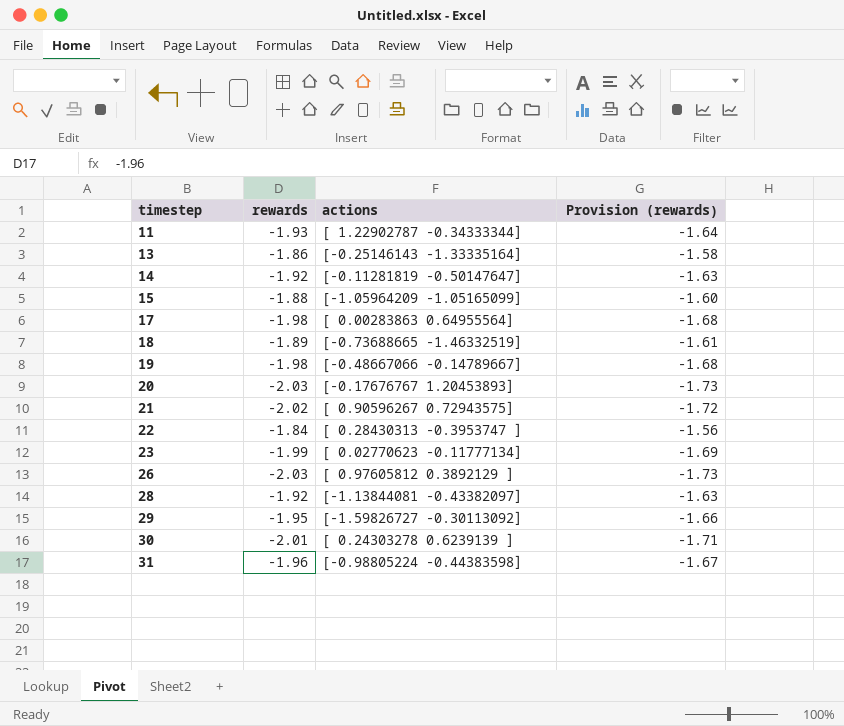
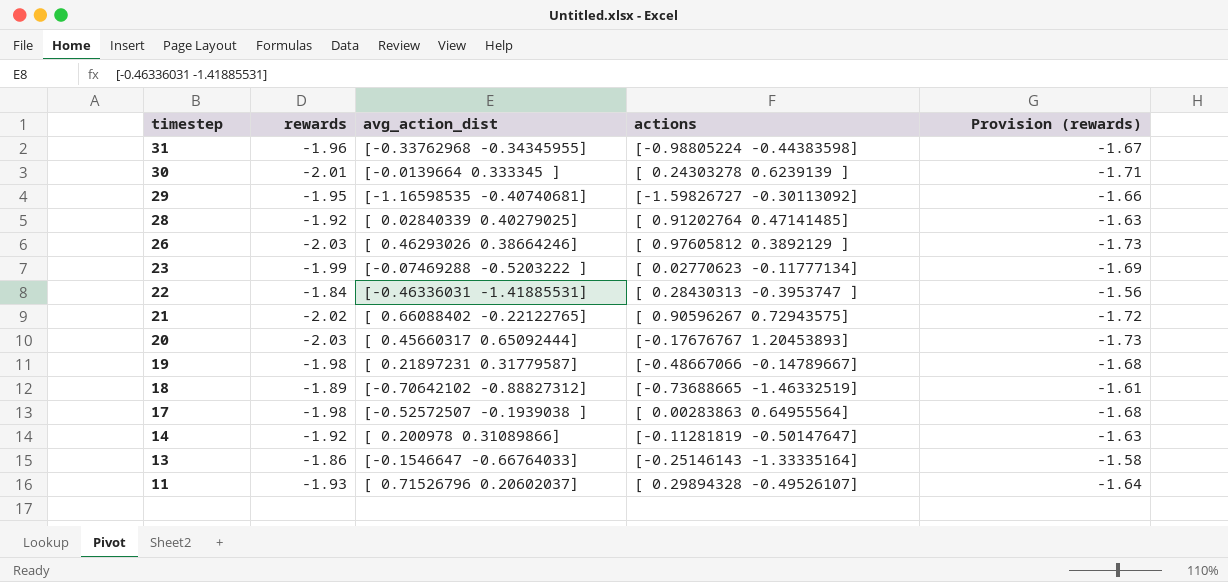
row order: timestep ascending -> timestep descending
column avg_action_dist | position: none -> 3
row 15: -1.88 | [-1.05964209 -1.05165099] | -1.60 -> none
28 | actions: [-1.13844081 -0.43382097] -> [ 0.91202764 0.47141485]
11 | actions: [ 1.22902787 -0.34333344] -> [ 0.29894328 -0.49526107]

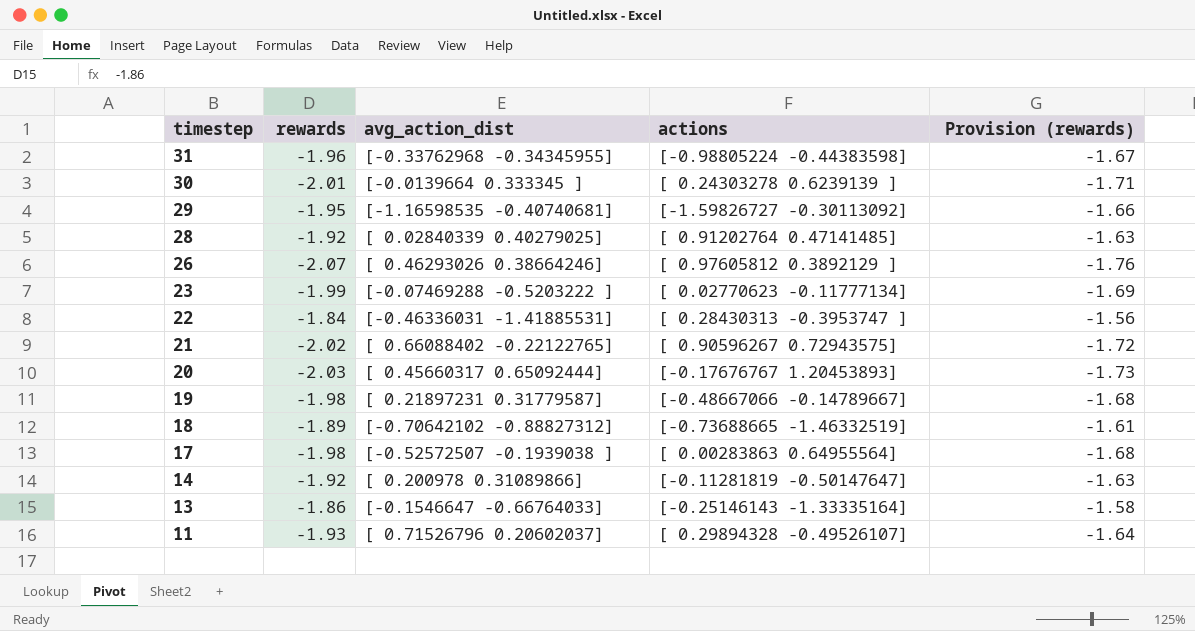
26 | rewards: -2.03 -> -2.07
26 | Provision (rewards): -1.73 -> -1.76

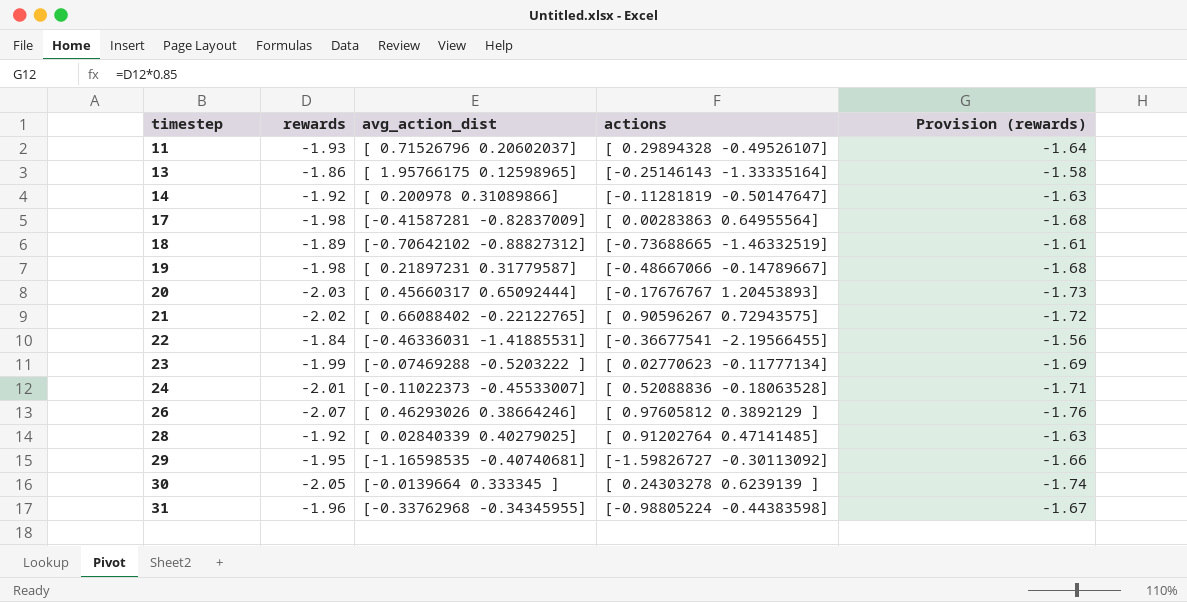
row order: timestep descending -> timestep ascending
13 | avg_action_dist: [-0.1546647 -0.66764033] -> [ 1.95766175 0.12598965]
17 | avg_action_dist: [-0.52572507 -0.1939038 ] -> [-0.41587281 -0.82837009]
22 | actions: [ 0.28430313 -0.3953747 ] -> [-0.36677541 -2.19566455]
row 24: none -> -2.01 | [-0.11022373 -0.45533007] | [ 0.52088836 -0.18063528] | -1.71
30 | rewards: -2.01 -> -2.05
30 | Provision (rewards): -1.71 -> -1.74

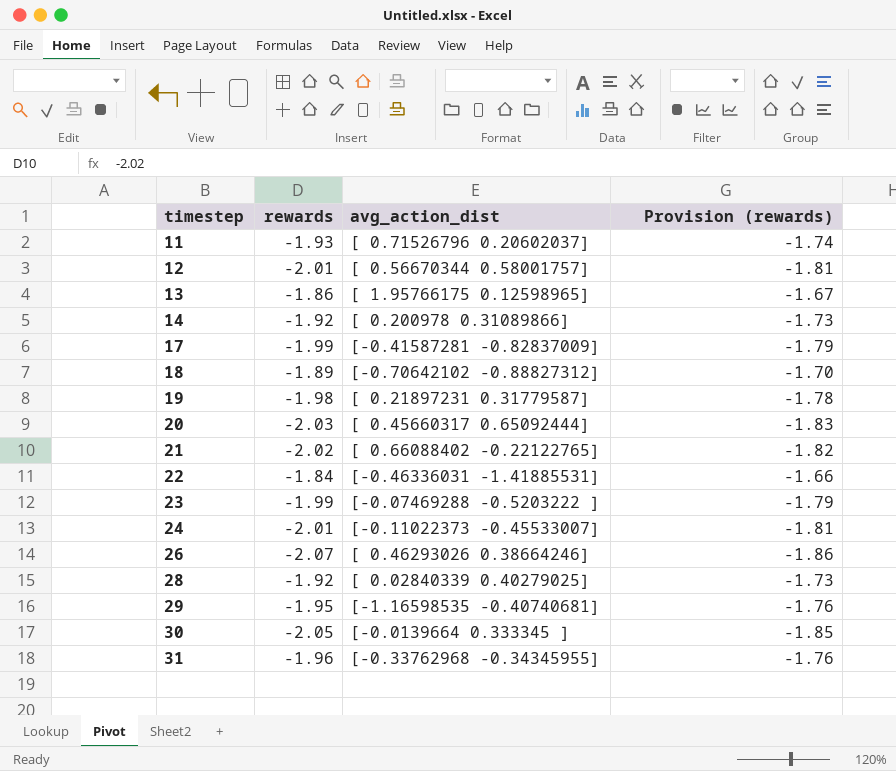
column actions | position: 4 -> none
column Provision (rewards) | formula: [rewards] * 0.85 -> [rewards] * 0.9
row 12: none -> -2.01 | [ 0.56670344 0.58001757] | -1.81
17 | rewards: -1.98 -> -1.99

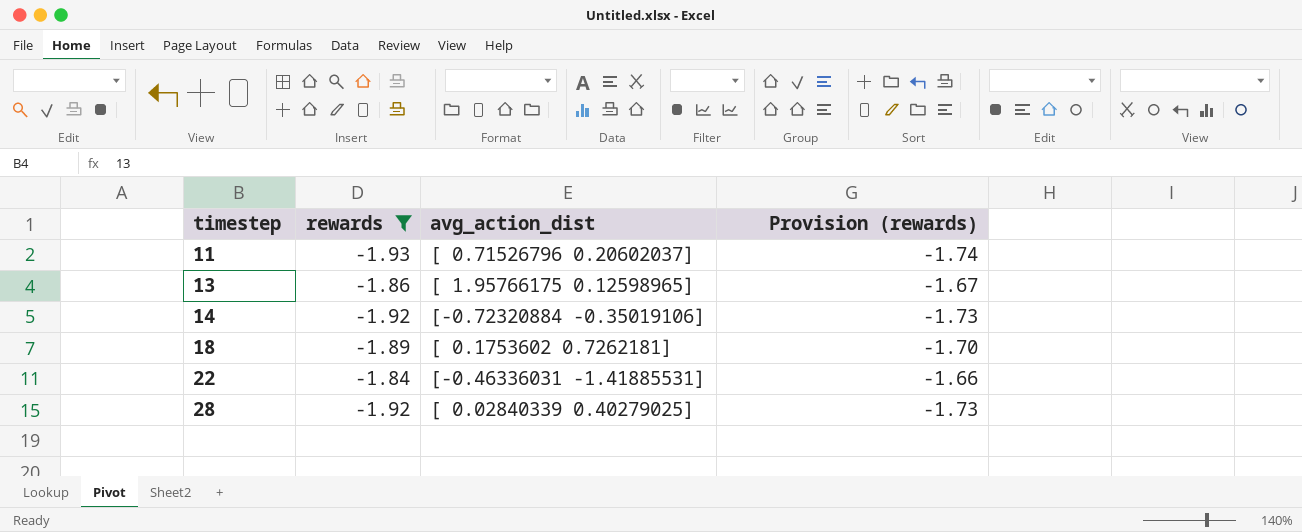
filter: none -> rewards >= -1.93
14 | avg_action_dist: [ 0.200978 0.31089866] -> [-0.72320884 -0.35019106]
18 | avg_action_dist: [-0.70642102 -0.88827312] -> [ 0.1753602 0.7262181]

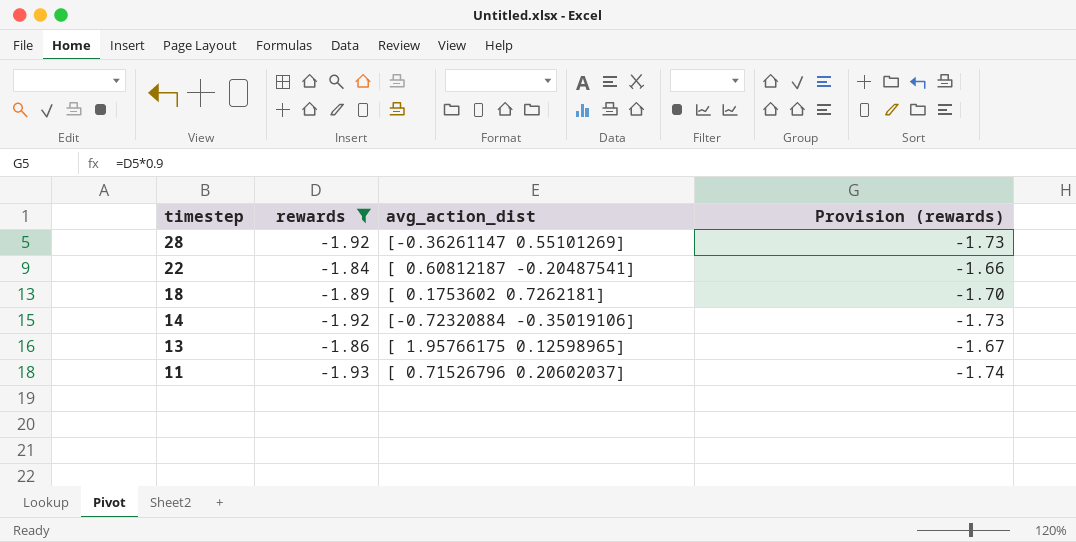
row order: timestep ascending -> timestep descending
28 | avg_action_dist: [ 0.02840339 0.40279025] -> [-0.36261147 0.55101269]
22 | avg_action_dist: [-0.46336031 -1.41885531] -> [ 0.60812187 -0.20487541]

